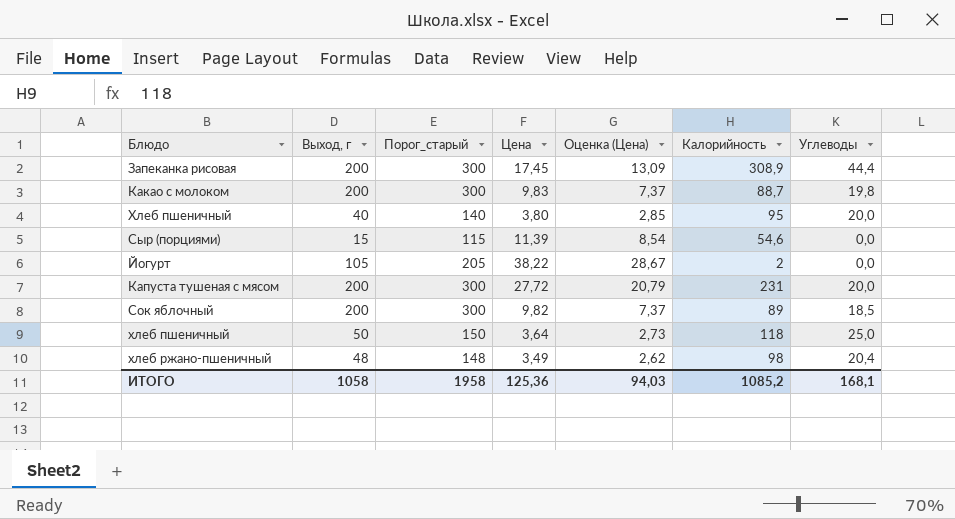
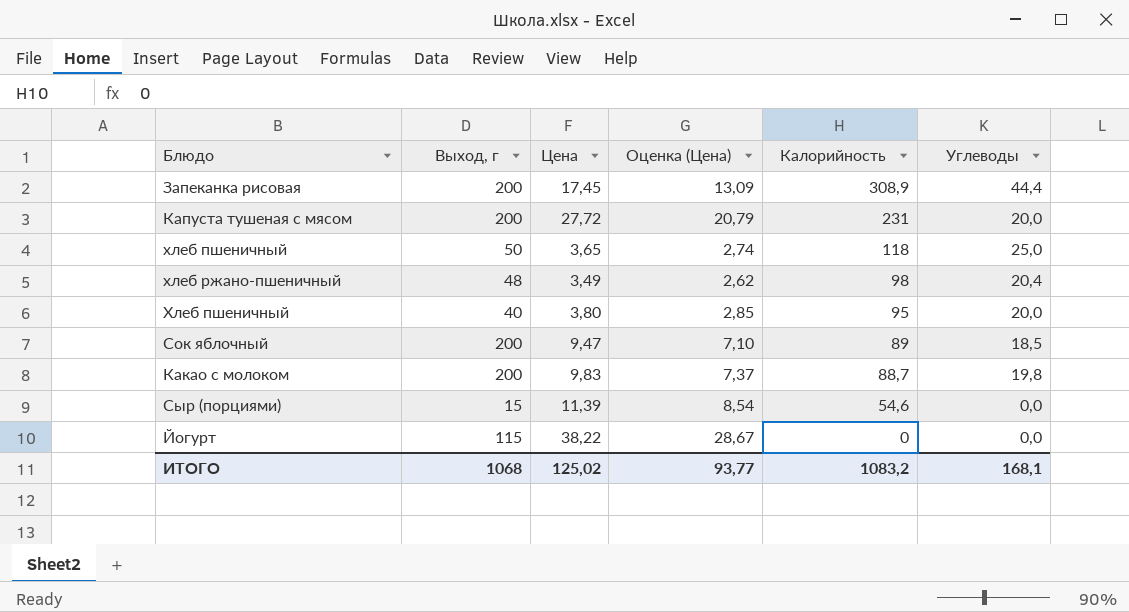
row order: none -> Калорийность descending
column Порог_старый | formula: [Выход, г] + 100 -> none
хлеб пшеничный | Цена: 3,64 -> 3,65
хлеб пшеничный | Оценка (Цена): 2,73 -> 2,74
Сок яблочный | Цена: 9,82 -> 9,47
Сок яблочный | Оценка (Цена): 7,37 -> 7,10
Йогурт | Выход, г: 105 -> 115
Йогурт | Калорийность: 2 -> 0
ИТОГО | Выход, г: 1058 -> 1068
ИТОГО | Цена: 125,36 -> 125,02
ИТОГО | Оценка (Цена): 94,03 -> 93,77
ИТОГО | Калорийность: 1085,2 -> 1083,2

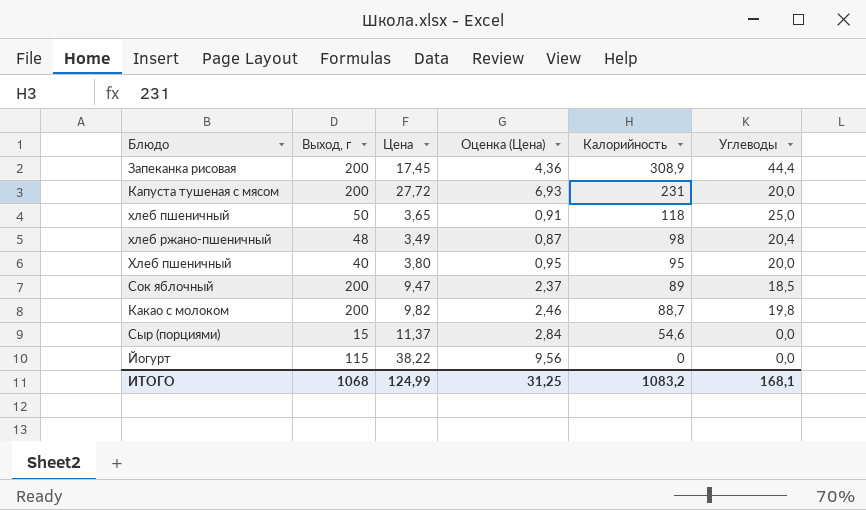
column Оценка (Цена) | formula: [Цена] * 0,75 -> [Цена] * 0,25
Какао с молоком | Цена: 9,83 -> 9,82
Сыр (порциями) | Цена: 11,39 -> 11,37
ИТОГО | Цена: 125,02 -> 124,99
ИТОГО | Оценка (Цена): 93,77 -> 31,25

